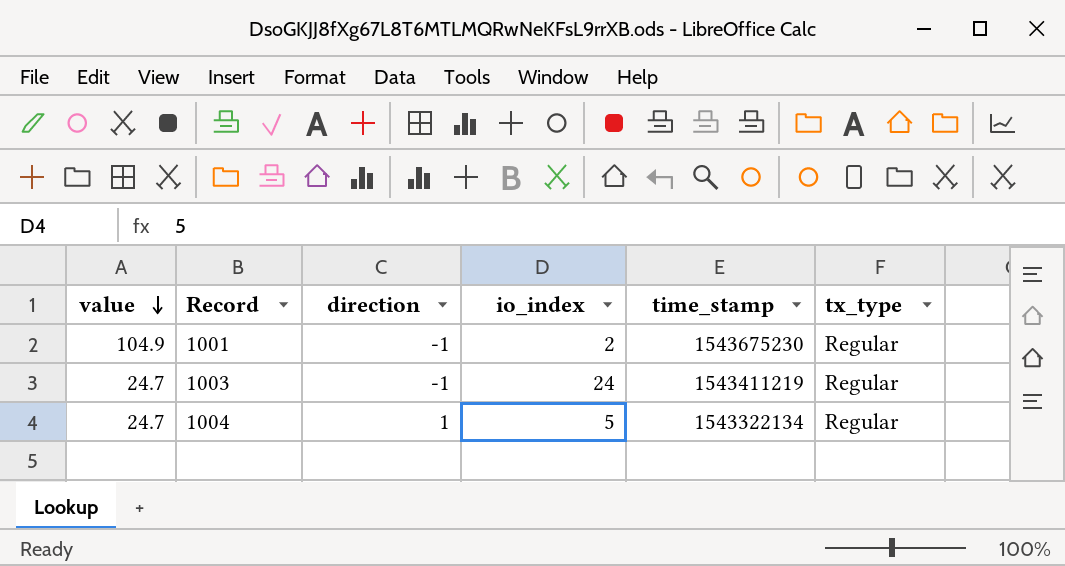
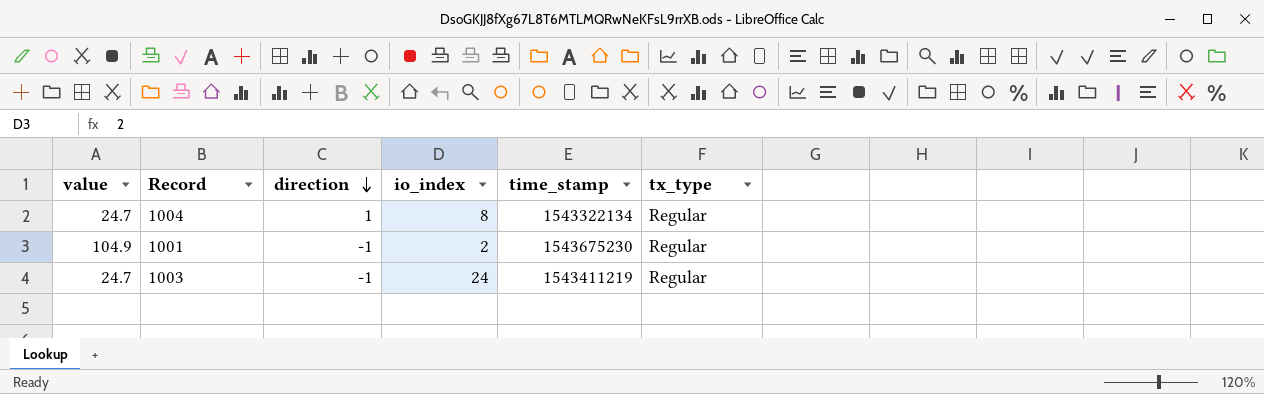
row order: value descending -> direction descending
1004 | io_index: 5 -> 8

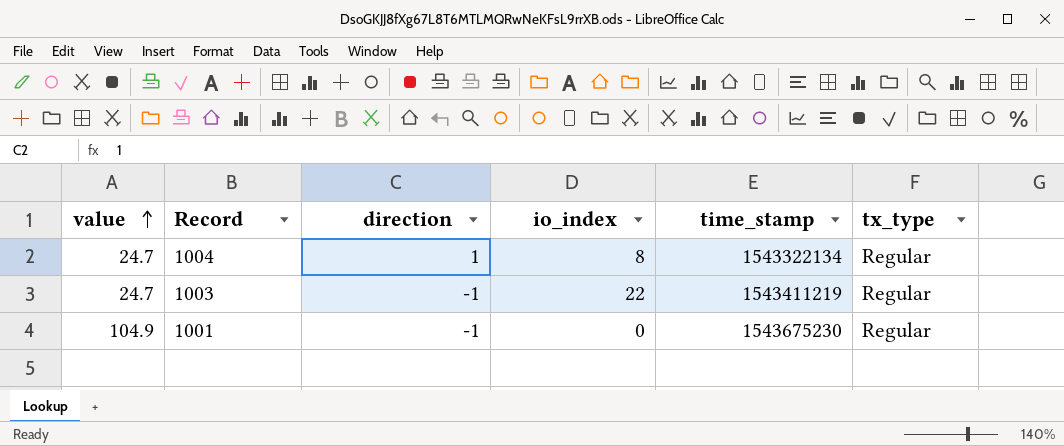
row order: direction descending -> value ascending
1003 | io_index: 24 -> 22
1001 | io_index: 2 -> 0

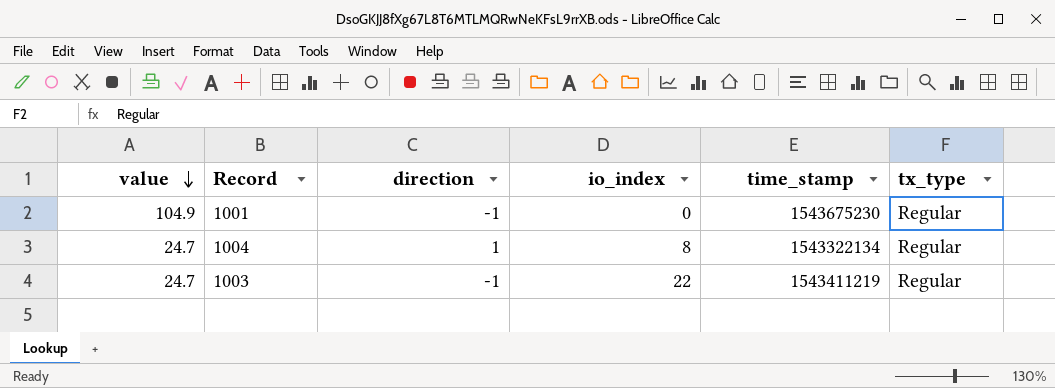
row order: value ascending -> value descending

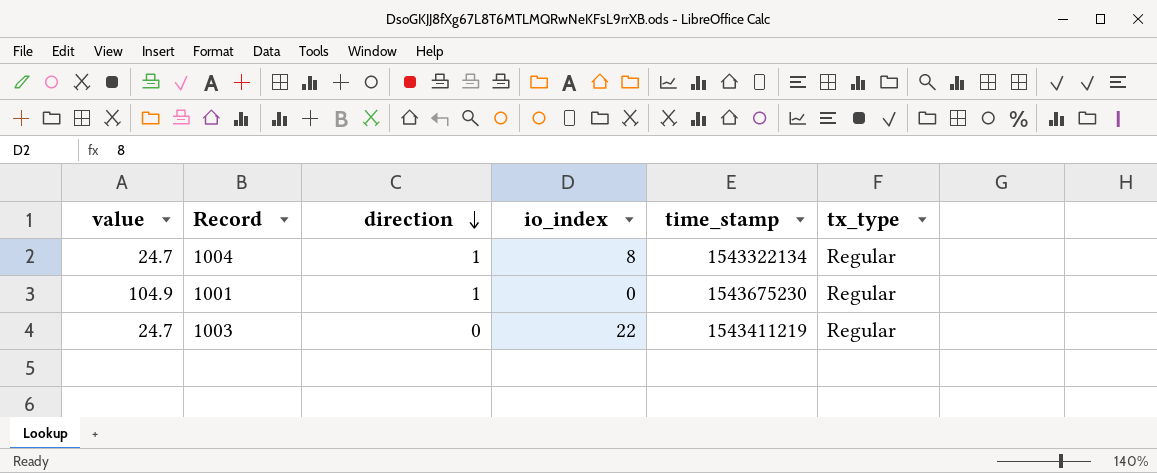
row order: value descending -> direction descending
1001 | direction: -1 -> 1
1003 | direction: -1 -> 0

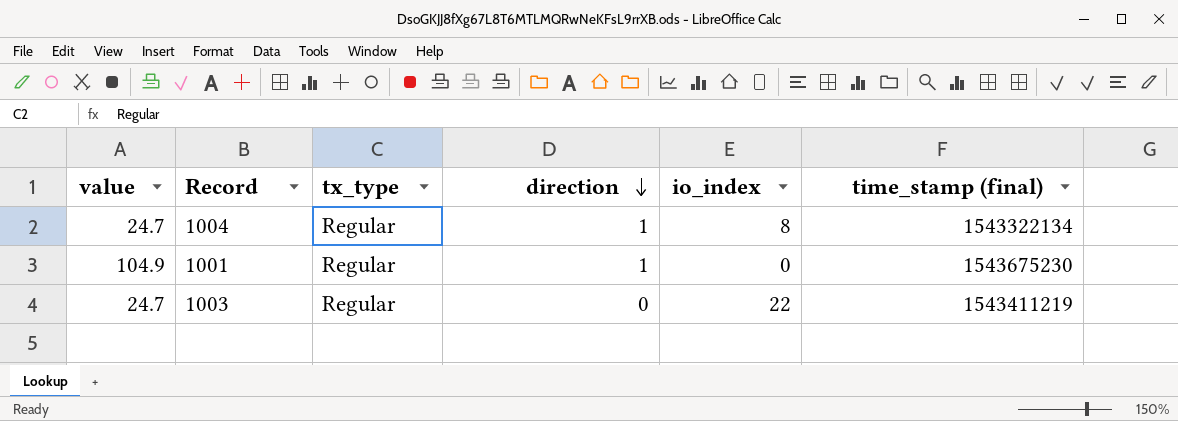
column tx_type | position: 6 -> 3
column name: time_stamp -> time_stamp (final)

